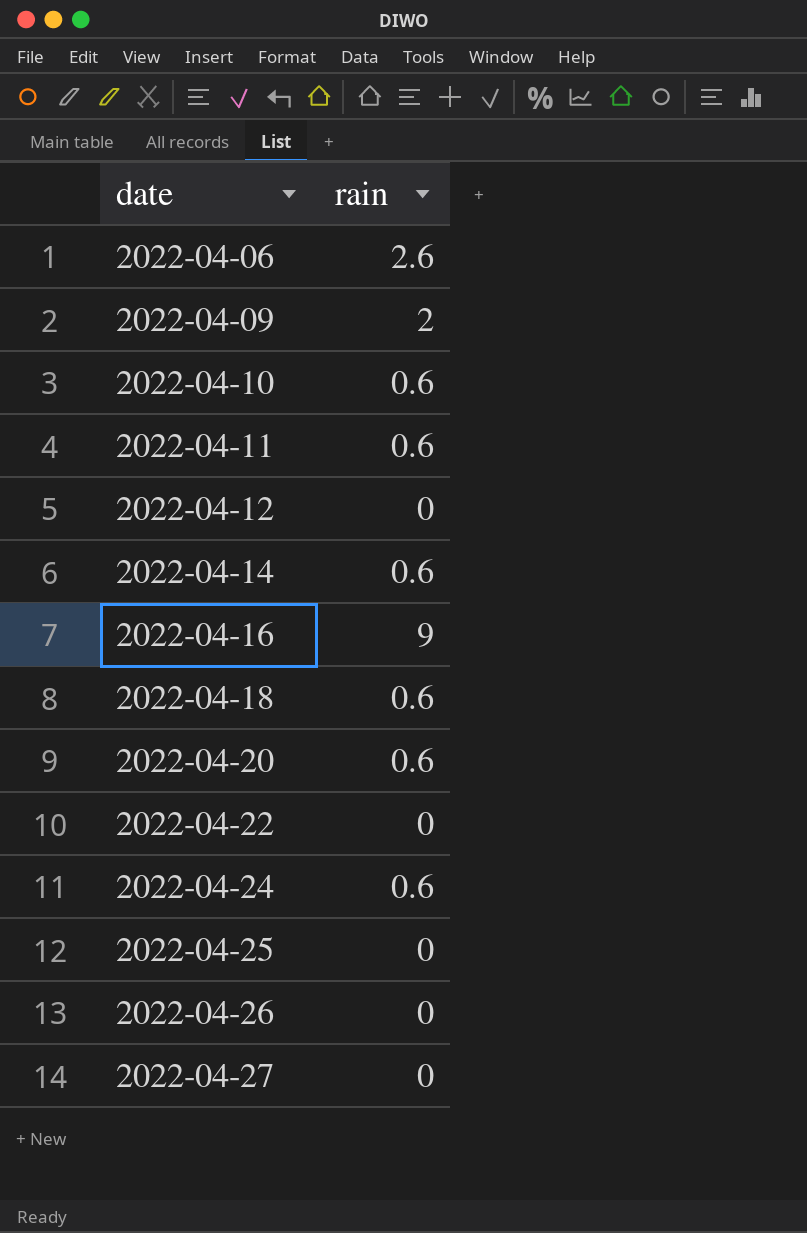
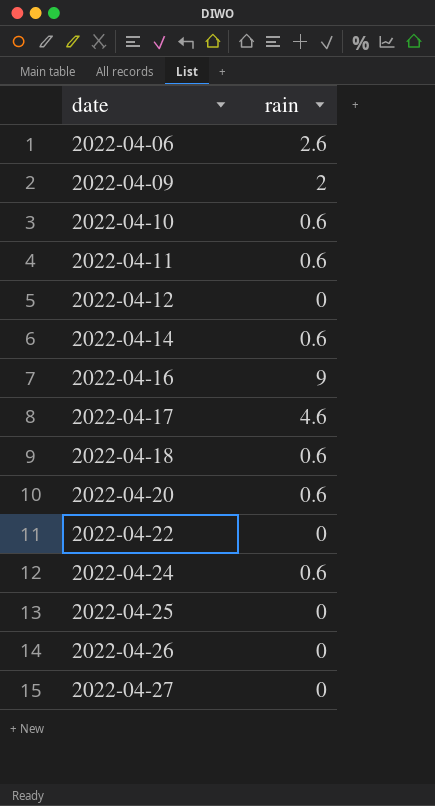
row 2022-04-17: none -> 4.6

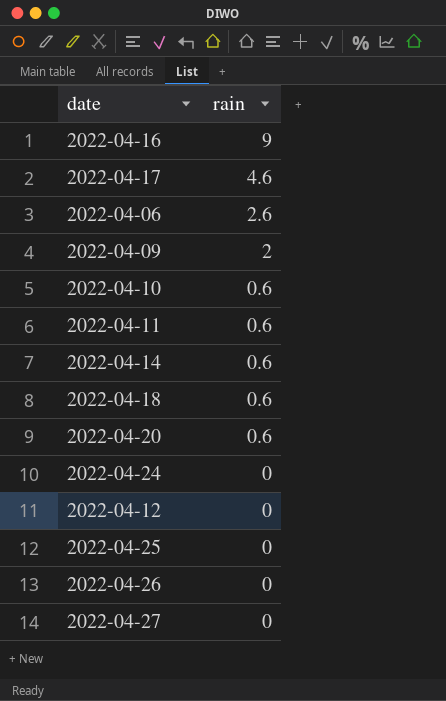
row order: date ascending -> rain descending
row 2022-04-22: 0 -> none
2022-04-24 | rain: 0.6 -> 0

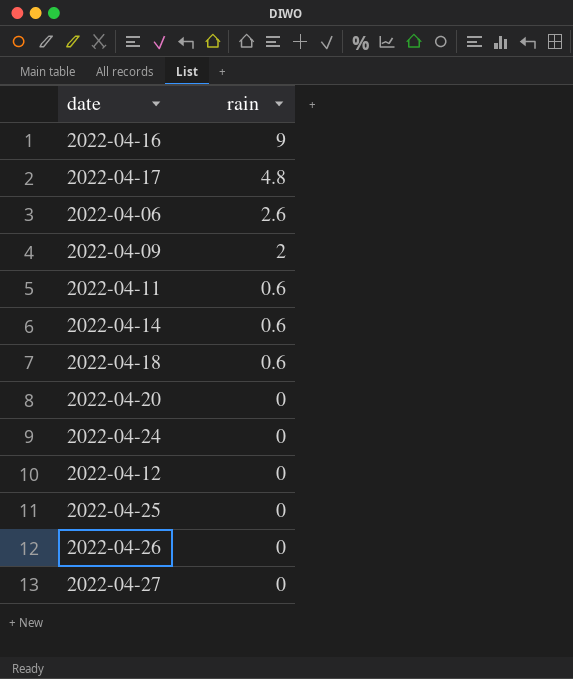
row 2022-04-10: 0.6 -> none
2022-04-17 | rain: 4.6 -> 4.8
2022-04-20 | rain: 0.6 -> 0

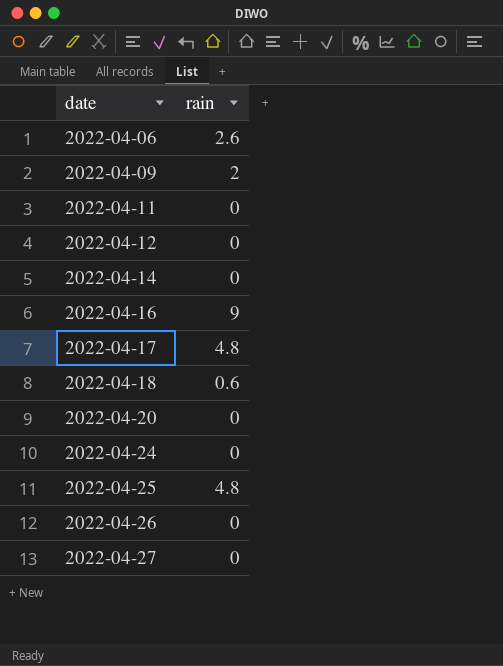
row order: rain descending -> date ascending
2022-04-11 | rain: 0.6 -> 0
2022-04-14 | rain: 0.6 -> 0
2022-04-25 | rain: 0 -> 4.8

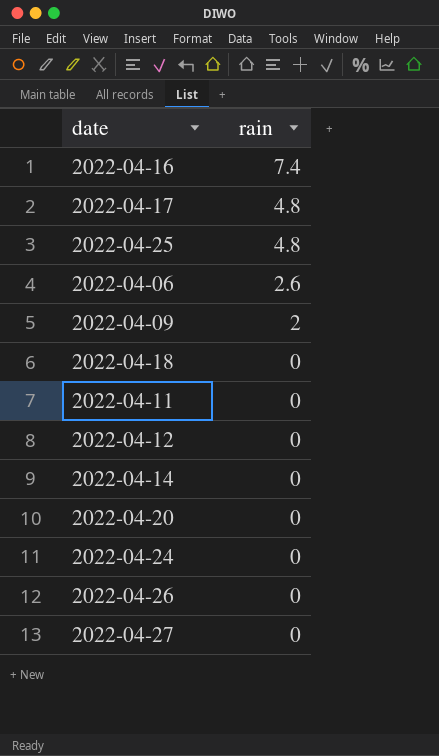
row order: date ascending -> rain descending
2022-04-16 | rain: 9 -> 7.4
2022-04-18 | rain: 0.6 -> 0

